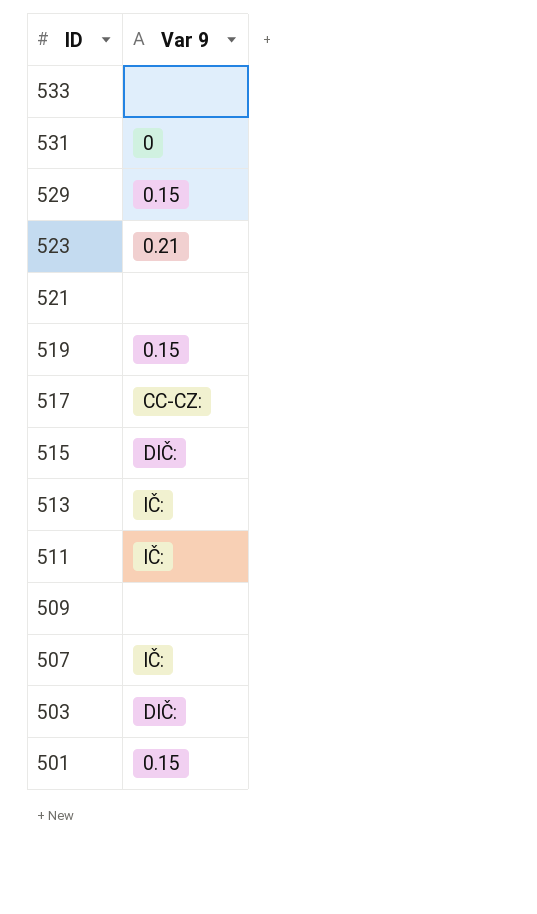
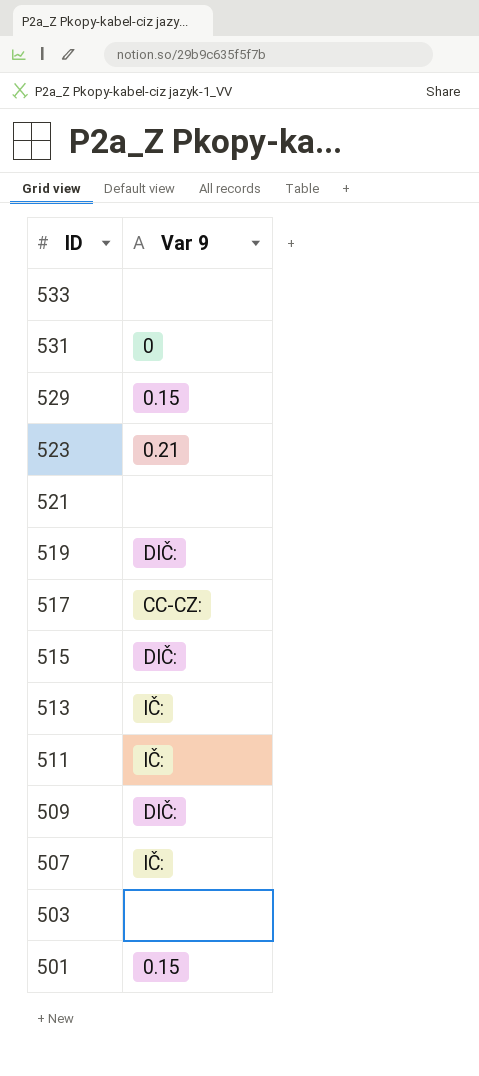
519 | Var 9: 0.15 -> DIČ:
509 | Var 9: none -> DIČ:
503 | Var 9: DIČ: -> none

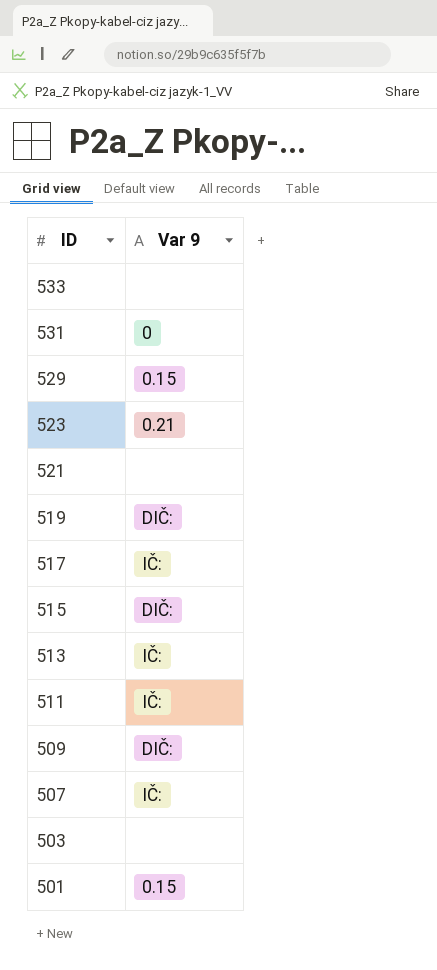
517 | Var 9: CC-CZ: -> IČ:

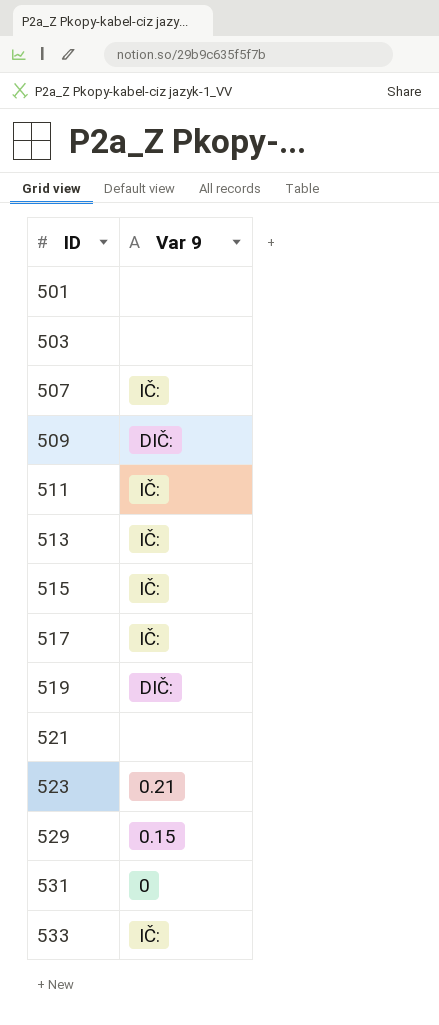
row order: ID descending -> ID ascending
501 | Var 9: 0.15 -> none
515 | Var 9: DIČ: -> IČ:
533 | Var 9: none -> IČ:

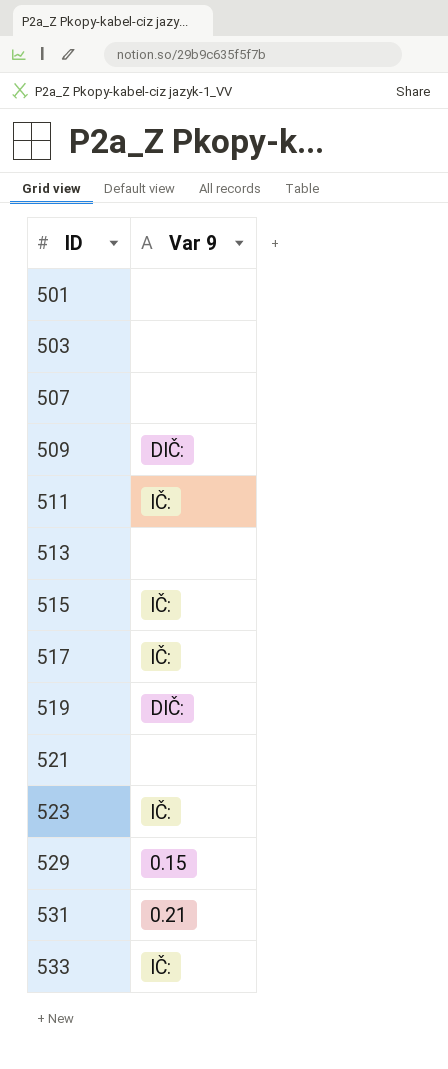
507 | Var 9: IČ: -> none
513 | Var 9: IČ: -> none
523 | Var 9: 0.21 -> IČ:
531 | Var 9: 0 -> 0.21

